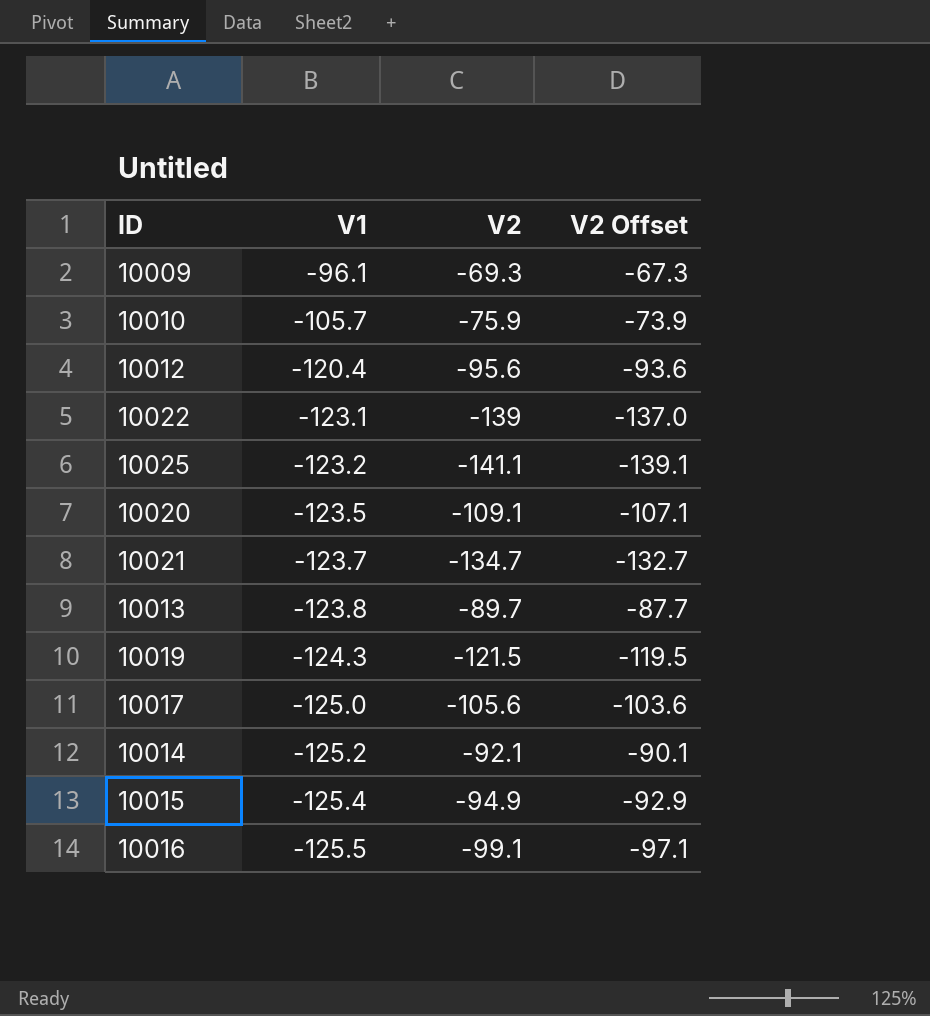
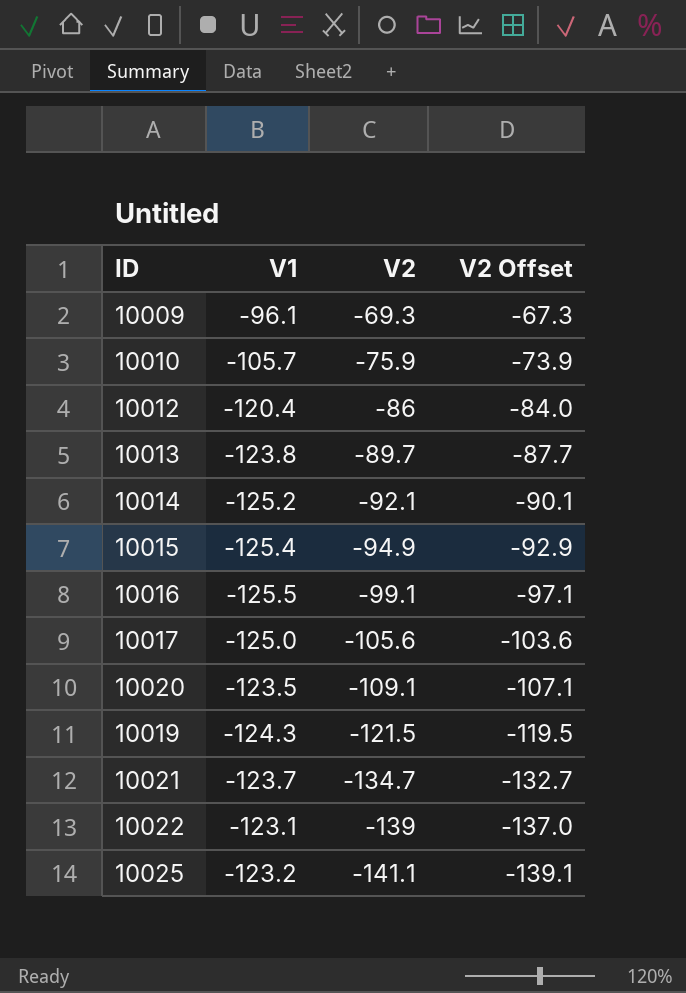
row order: V1 descending -> V2 descending
10012 | V2: -95.6 -> -86
10012 | V2 Offset: -93.6 -> -84.0

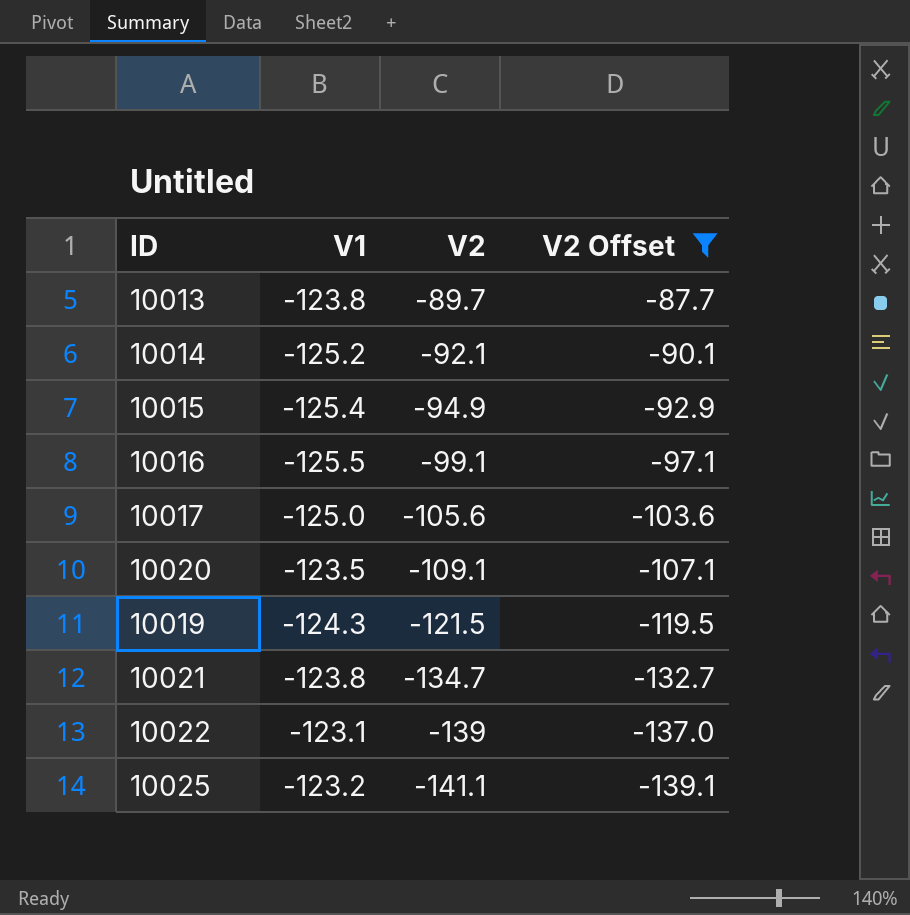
filter: none -> V2 Offset <= -87.7
10021 | V1: -123.7 -> -123.8

